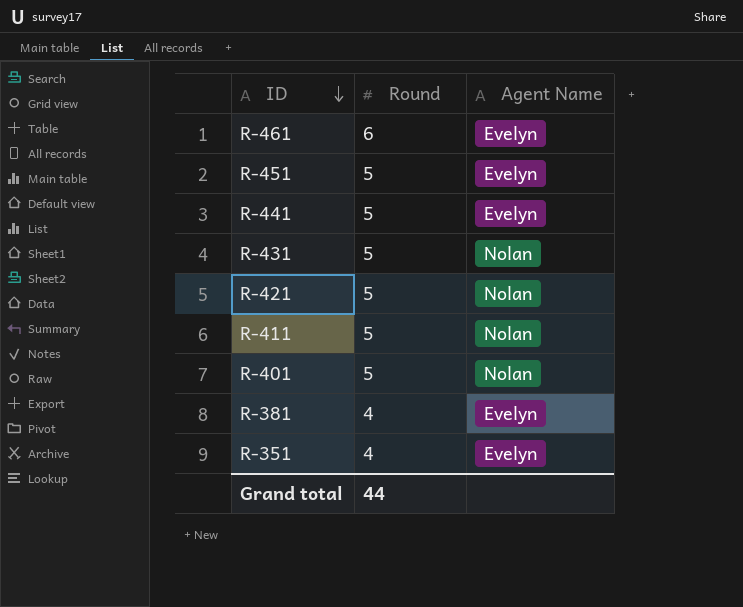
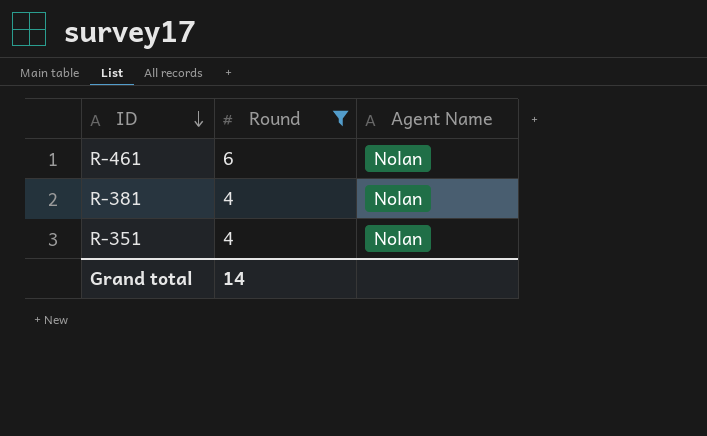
filter: none -> Round != 5
R-461 | Agent Name: Evelyn -> Nolan
R-381 | Agent Name: Evelyn -> Nolan
R-351 | Agent Name: Evelyn -> Nolan
Grand total | Round: 44 -> 14

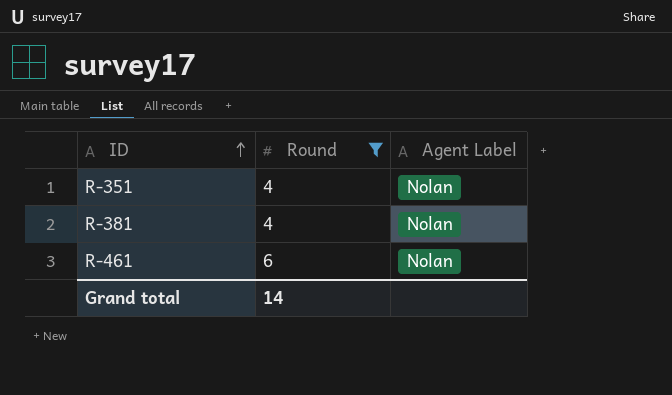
row order: ID descending -> ID ascending
column name: Agent Name -> Agent Label

